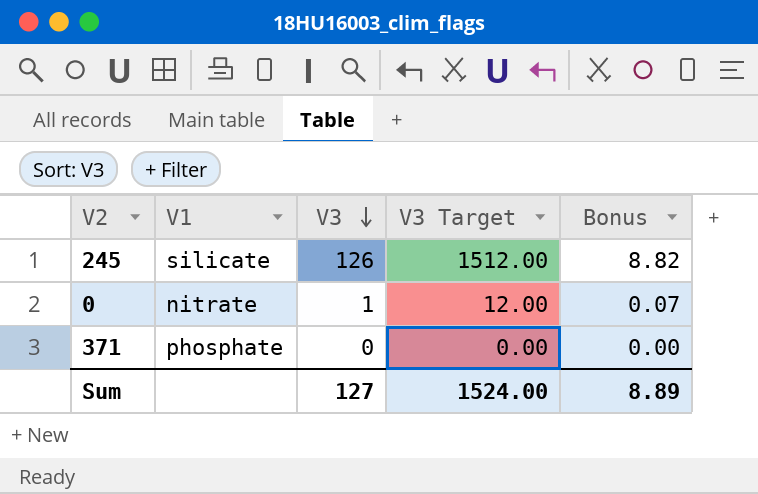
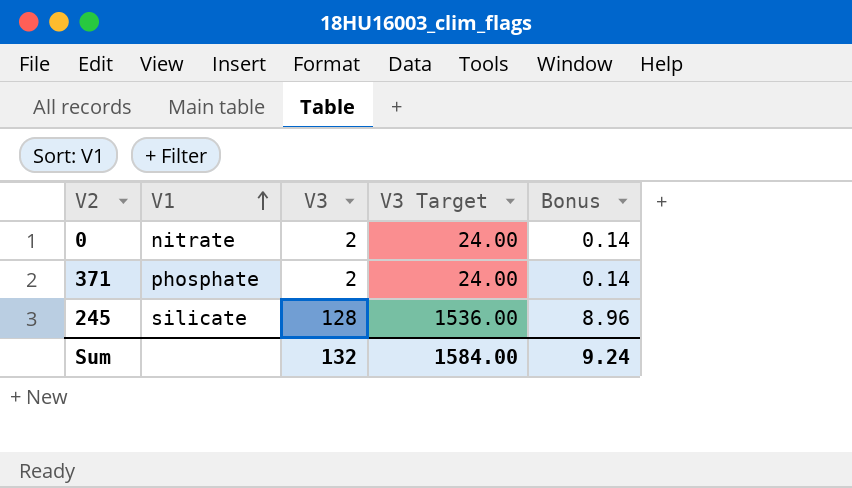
row order: V3 descending -> V1 ascending
0 | V3: 1 -> 2
0 | V3 Target: 12.00 -> 24.00
0 | Bonus: 0.07 -> 0.14
371 | V3: 0 -> 2
371 | V3 Target: 0.00 -> 24.00
371 | Bonus: 0.00 -> 0.14
245 | V3: 126 -> 128
245 | V3 Target: 1512.00 -> 1536.00
245 | Bonus: 8.82 -> 8.96
Sum | V3: 127 -> 132
Sum | V3 Target: 1524.00 -> 1584.00
Sum | Bonus: 8.89 -> 9.24

